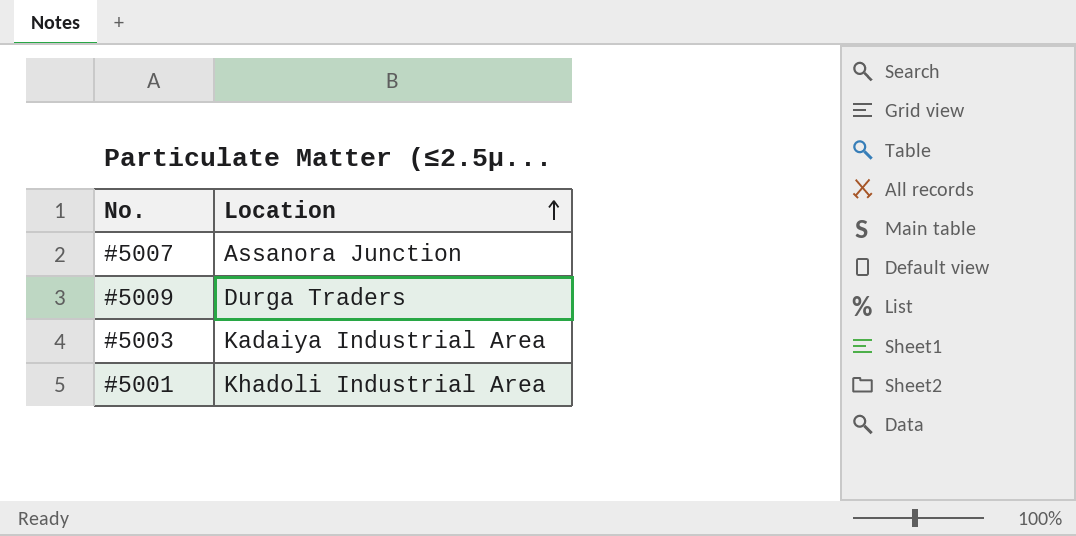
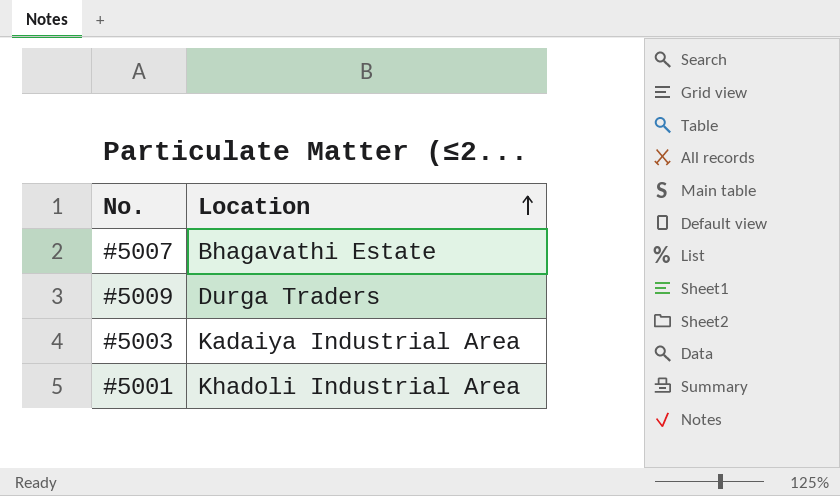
#5007 | Location: Assanora Junction -> Bhagavathi Estate

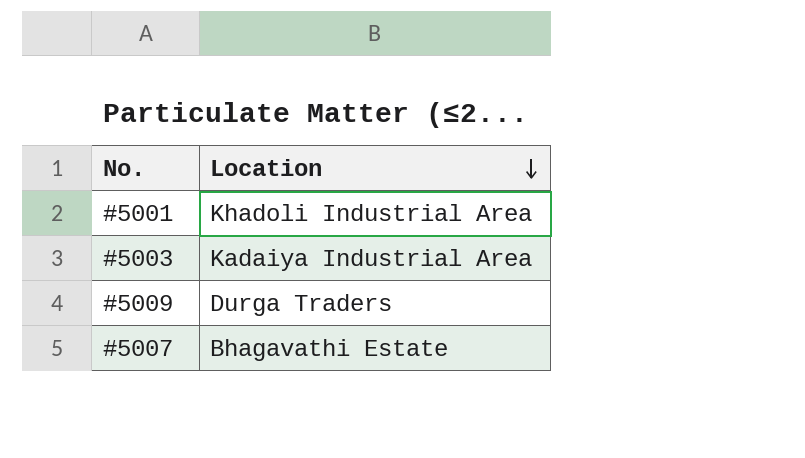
row order: Location ascending -> Location descending

